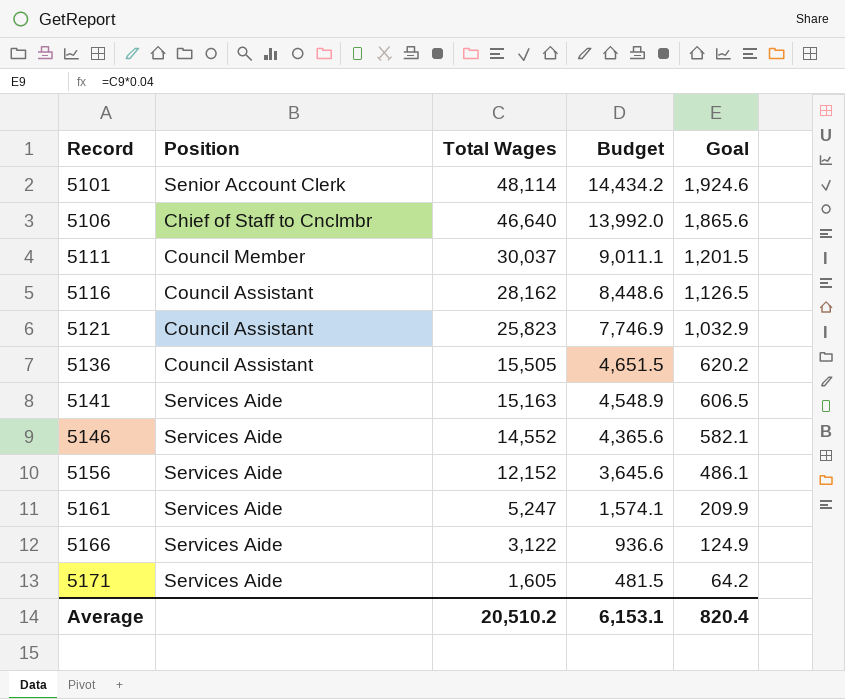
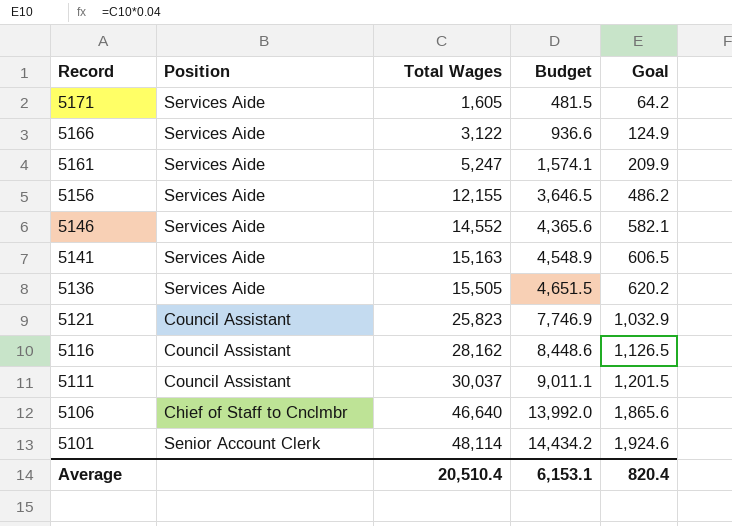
row order: Record ascending -> Record descending
5156 | Total Wages: 12,152 -> 12,155
5156 | Budget: 3,645.6 -> 3,646.5
5156 | Goal: 486.1 -> 486.2
5136 | Position: Council Assistant -> Services Aide
5111 | Position: Council Member -> Council Assistant
Average | Total Wages: 20,510.2 -> 20,510.4

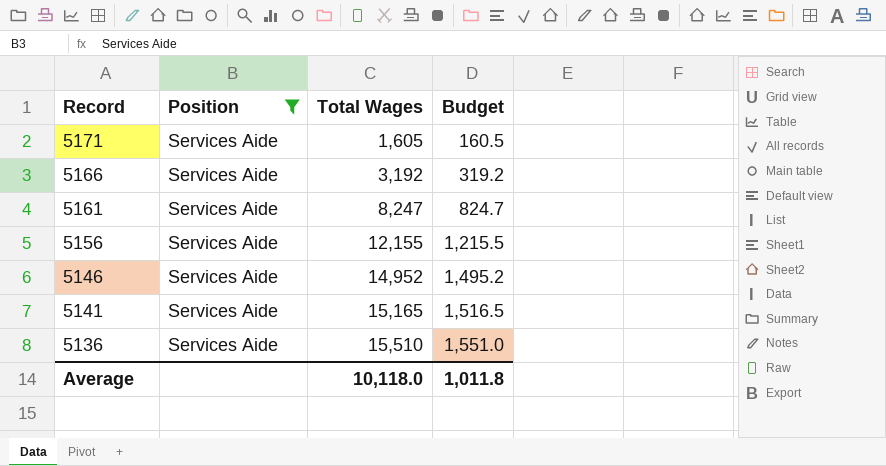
filter: none -> Position = Services Aide
column Goal | formula: [Total Wages] * 0.04 -> none
column Budget | formula: [Total Wages] * 0.3 -> [Total Wages] * 0.1
5166 | Total Wages: 3,122 -> 3,192
5161 | Total Wages: 5,247 -> 8,247
5146 | Total Wages: 14,552 -> 14,952
5141 | Total Wages: 15,163 -> 15,165
5136 | Total Wages: 15,505 -> 15,510
Average | Total Wages: 20,510.4 -> 10,118.0
Average | Budget: 6,153.1 -> 1,011.8

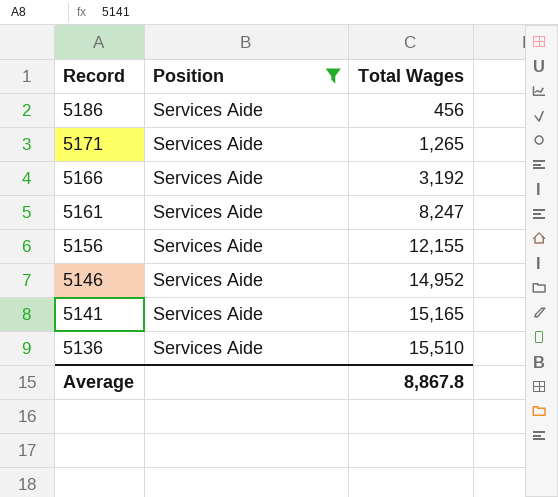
column Budget | formula: [Total Wages] * 0.1 -> none
row 5186: none -> Services Aide | 456
5171 | Total Wages: 1,605 -> 1,265
Average | Total Wages: 10,118.0 -> 8,867.8

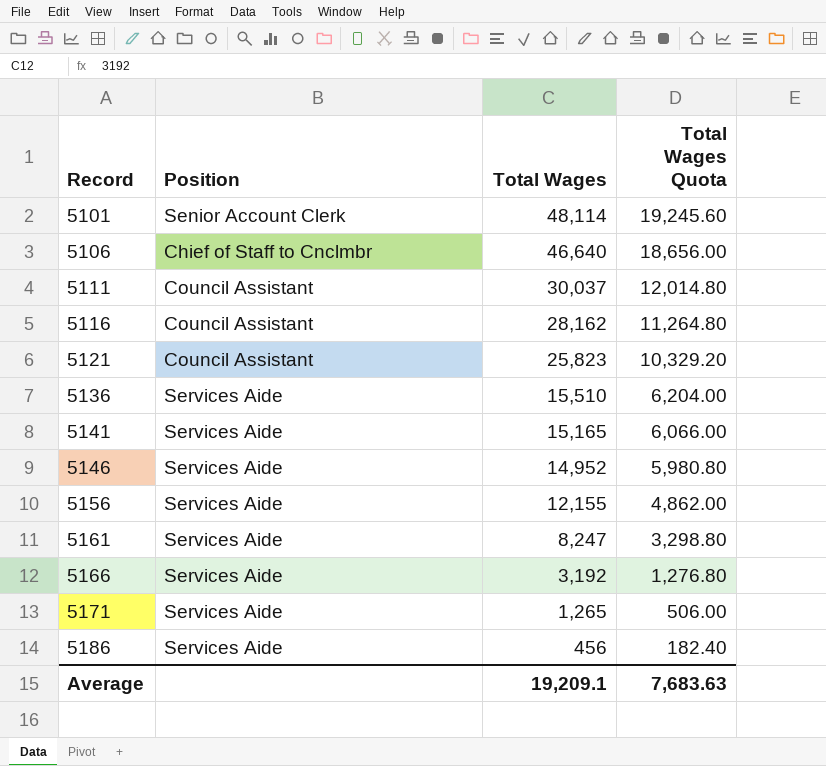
filter: Position = Services Aide -> none
row order: Record descending -> Record ascending
column Total Wages Quota | formula: none -> [Total Wages] * 0.4
Average | Total Wages: 8,867.8 -> 19,209.1

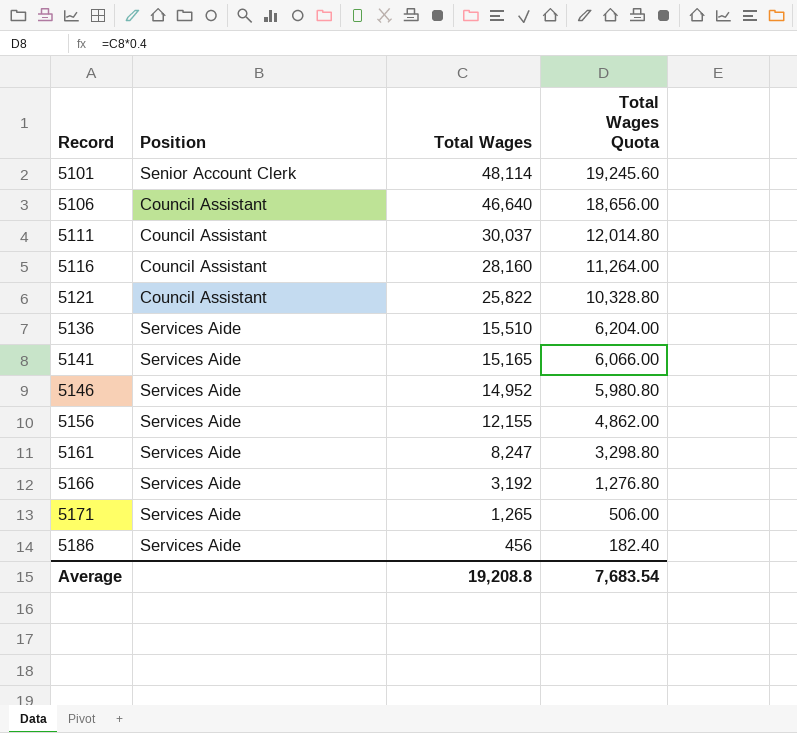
5106 | Position: Chief of Staff to Cnclmbr -> Council Assistant
5116 | Total Wages: 28,162 -> 28,160
5116 | Total Wages Quota: 11,264.80 -> 11,264.00
5121 | Total Wages: 25,823 -> 25,822
5121 | Total Wages Quota: 10,329.20 -> 10,328.80
Average | Total Wages: 19,209.1 -> 19,208.8
Average | Total Wages Quota: 7,683.63 -> 7,683.54

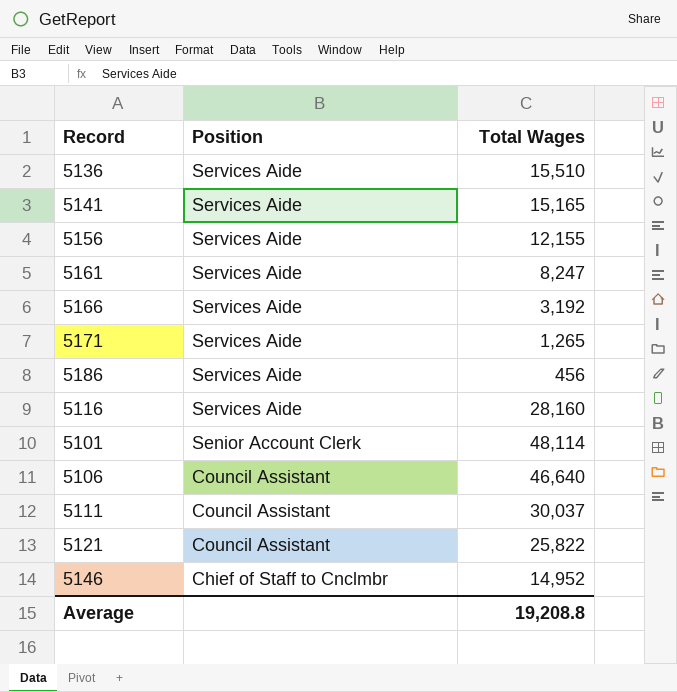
row order: Record ascending -> Position descending
column Total Wages Quota | formula: [Total Wages] * 0.4 -> none
5116 | Position: Council Assistant -> Services Aide
5146 | Position: Services Aide -> Chief of Staff to Cnclmbr

